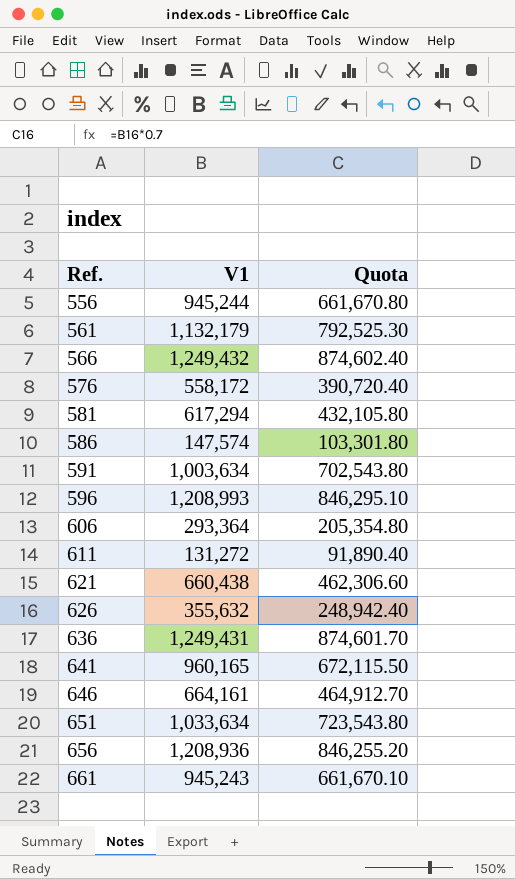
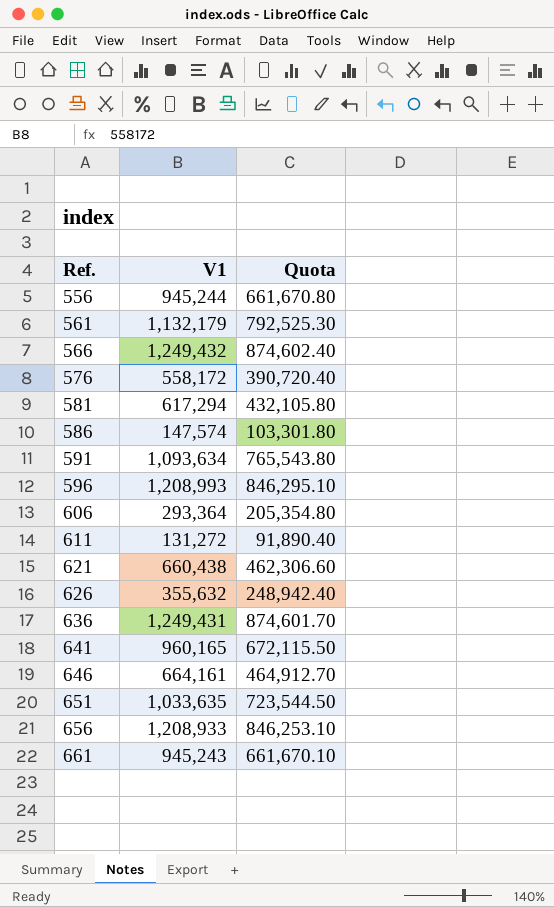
591 | V1: 1,003,634 -> 1,093,634
591 | Quota: 702,543.80 -> 765,543.80
651 | V1: 1,033,634 -> 1,033,635
651 | Quota: 723,543.80 -> 723,544.50
656 | V1: 1,208,936 -> 1,208,933
656 | Quota: 846,255.20 -> 846,253.10

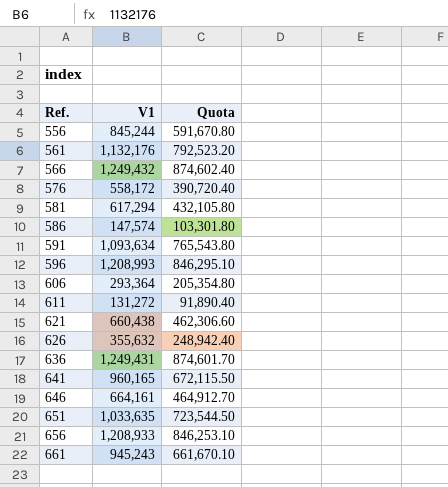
556 | V1: 945,244 -> 845,244
556 | Quota: 661,670.80 -> 591,670.80
561 | V1: 1,132,179 -> 1,132,176
561 | Quota: 792,525.30 -> 792,523.20

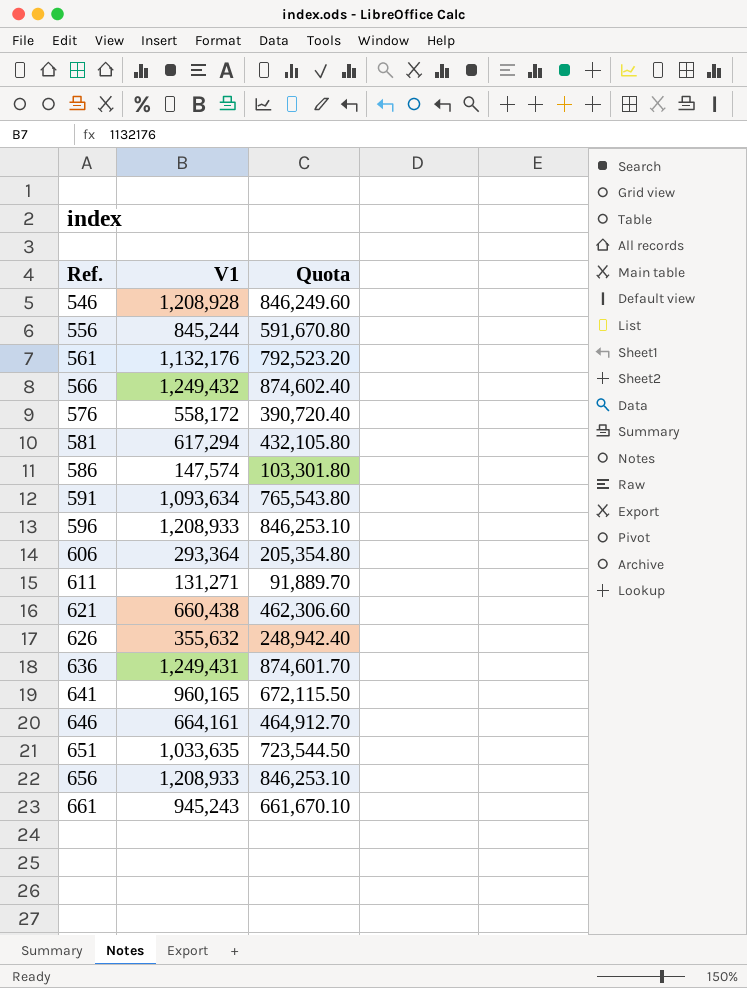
row 546: none -> 1,208,928 | 846,249.60
596 | V1: 1,208,993 -> 1,208,933
596 | Quota: 846,295.10 -> 846,253.10
611 | V1: 131,272 -> 131,271
611 | Quota: 91,890.40 -> 91,889.70

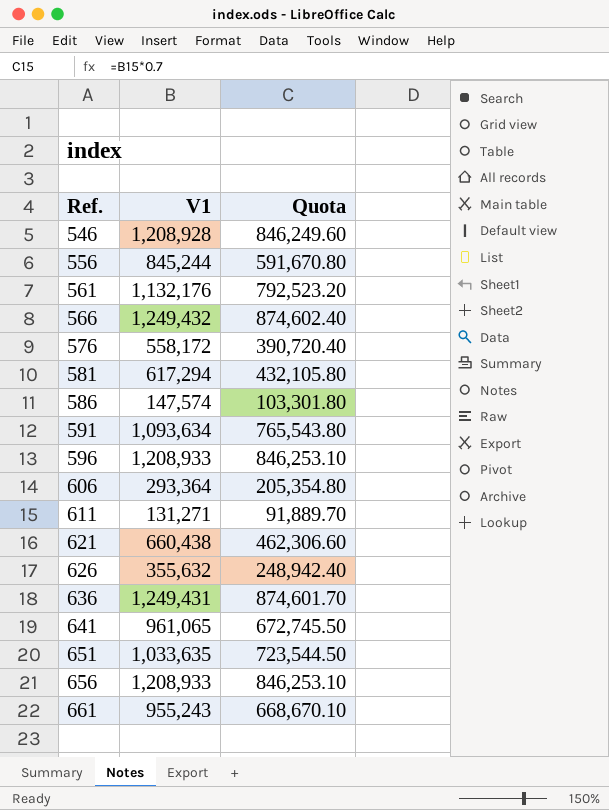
row 646: 664,161 | 464,912.70 -> none
641 | V1: 960,165 -> 961,065
641 | Quota: 672,115.50 -> 672,745.50
661 | V1: 945,243 -> 955,243
661 | Quota: 661,670.10 -> 668,670.10

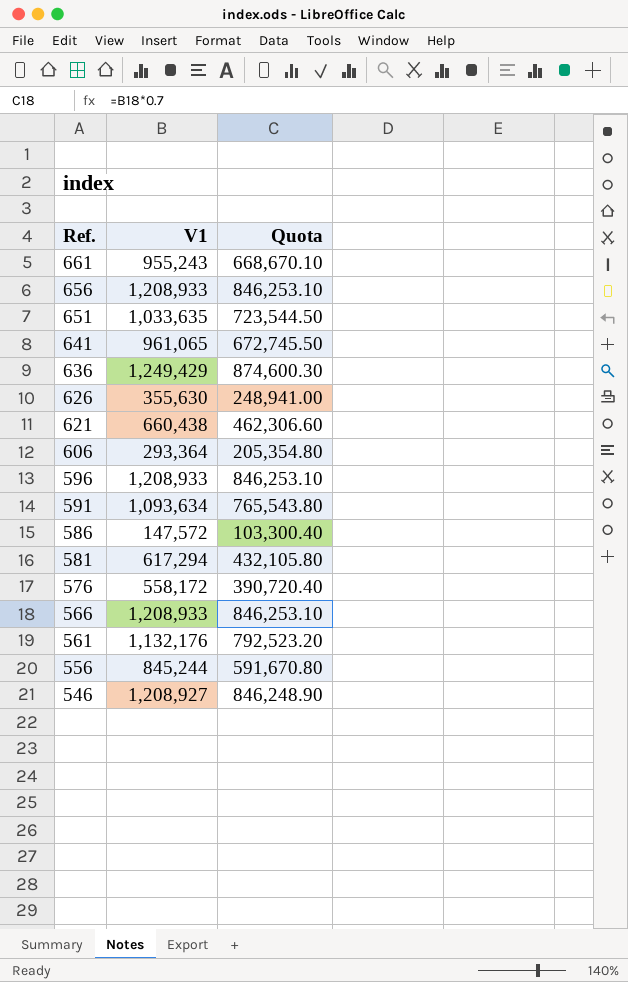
row order: Ref. ascending -> Ref. descending
row 611: 131,271 | 91,889.70 -> none
636 | V1: 1,249,431 -> 1,249,429
636 | Quota: 874,601.70 -> 874,600.30
626 | V1: 355,632 -> 355,630
626 | Quota: 248,942.40 -> 248,941.00
586 | V1: 147,574 -> 147,572
586 | Quota: 103,301.80 -> 103,300.40
566 | V1: 1,249,432 -> 1,208,933
566 | Quota: 874,602.40 -> 846,253.10
546 | V1: 1,208,928 -> 1,208,927
546 | Quota: 846,249.60 -> 846,248.90

